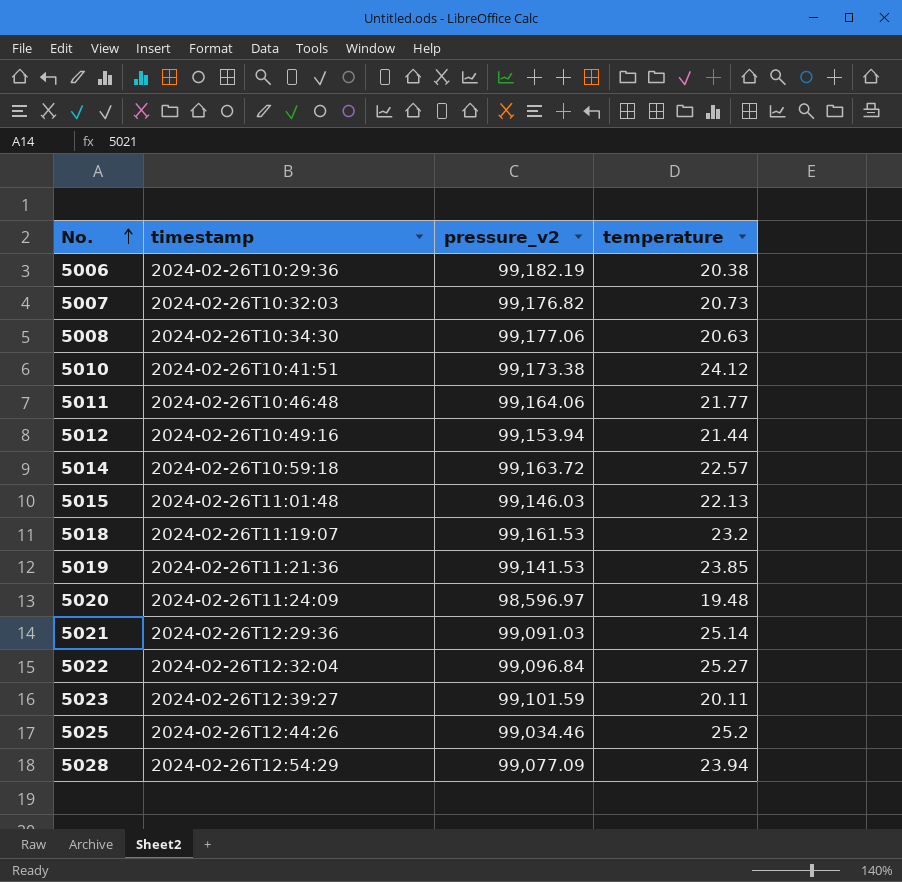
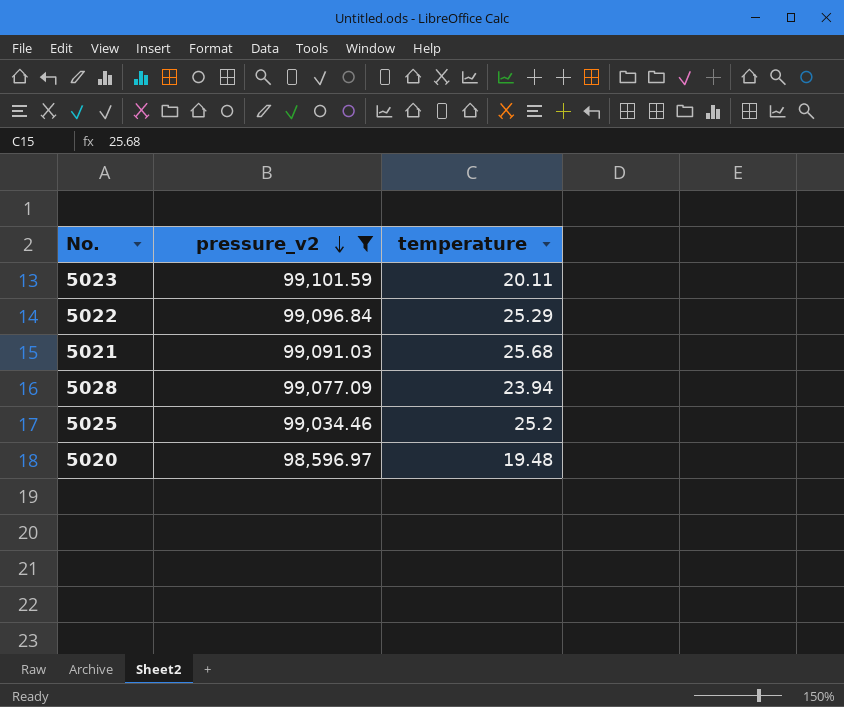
filter: none -> pressure_v2 <= 99,101.59
row order: No. ascending -> pressure_v2 descending
column timestamp | position: 2 -> none
5022 | temperature: 25.27 -> 25.29
5021 | temperature: 25.14 -> 25.68

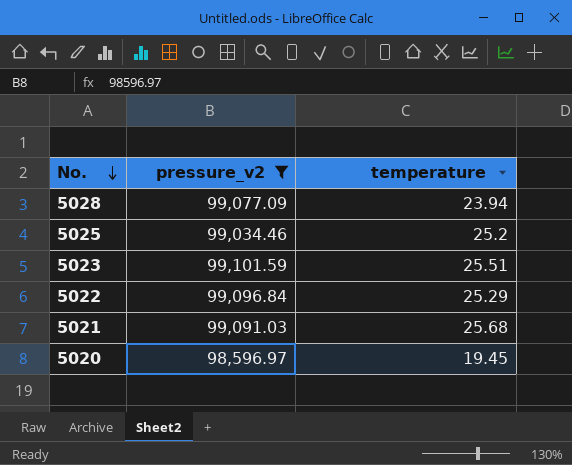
row order: pressure_v2 descending -> No. descending
5023 | temperature: 20.11 -> 25.51
5020 | temperature: 19.48 -> 19.45

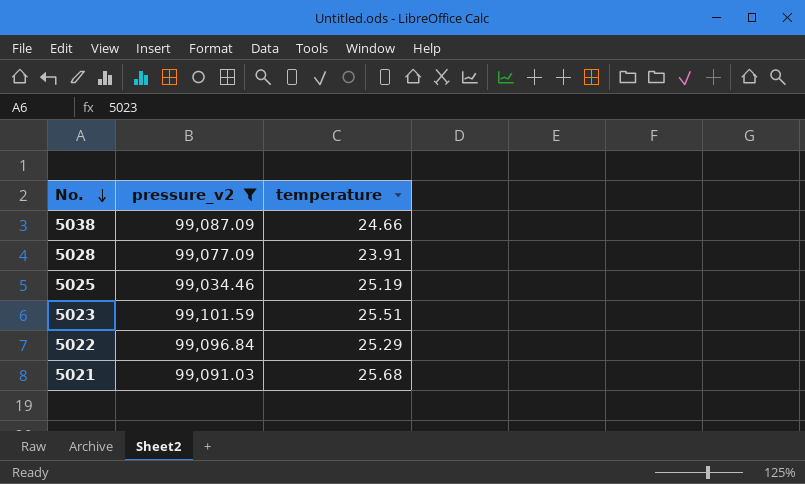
row 5020: 98,596.97 | 19.45 -> none
row 5038: none -> 99,087.09 | 24.66
5028 | temperature: 23.94 -> 23.91
5025 | temperature: 25.2 -> 25.19

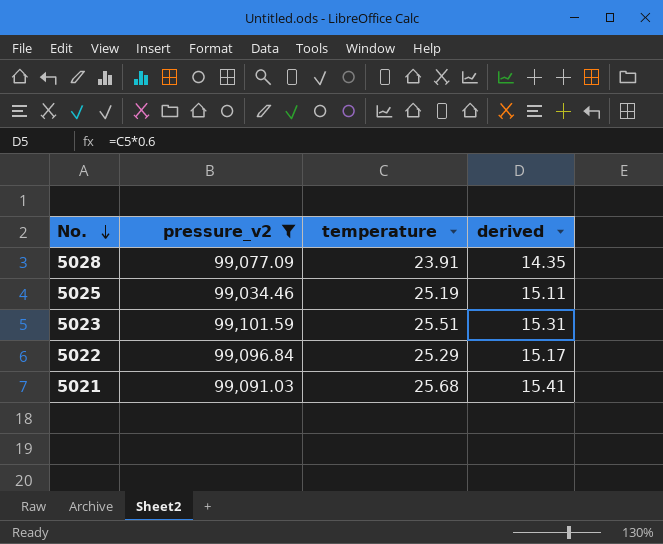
column derived | formula: none -> [temperature] * 0.6
row 5038: 99,087.09 | 24.66 -> none

